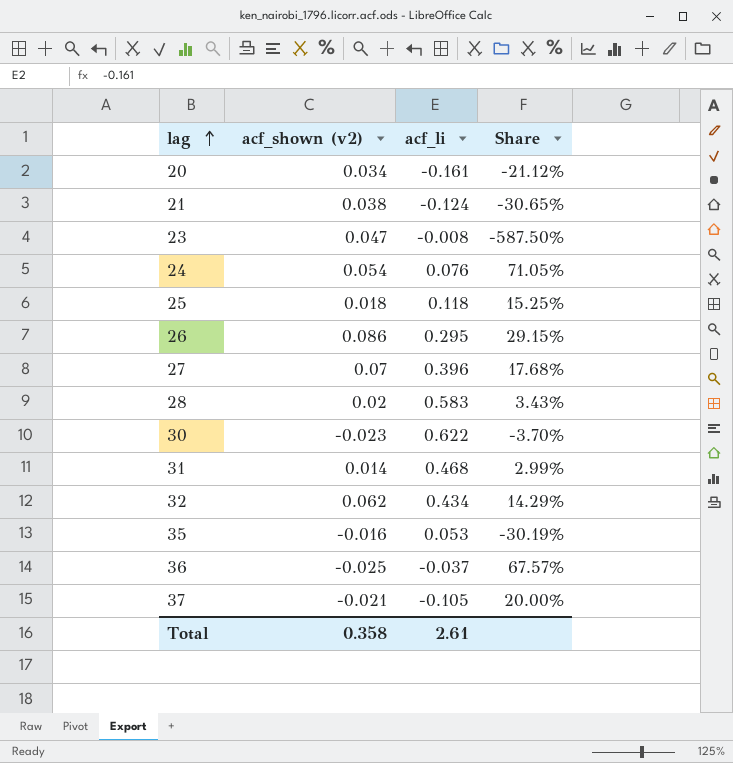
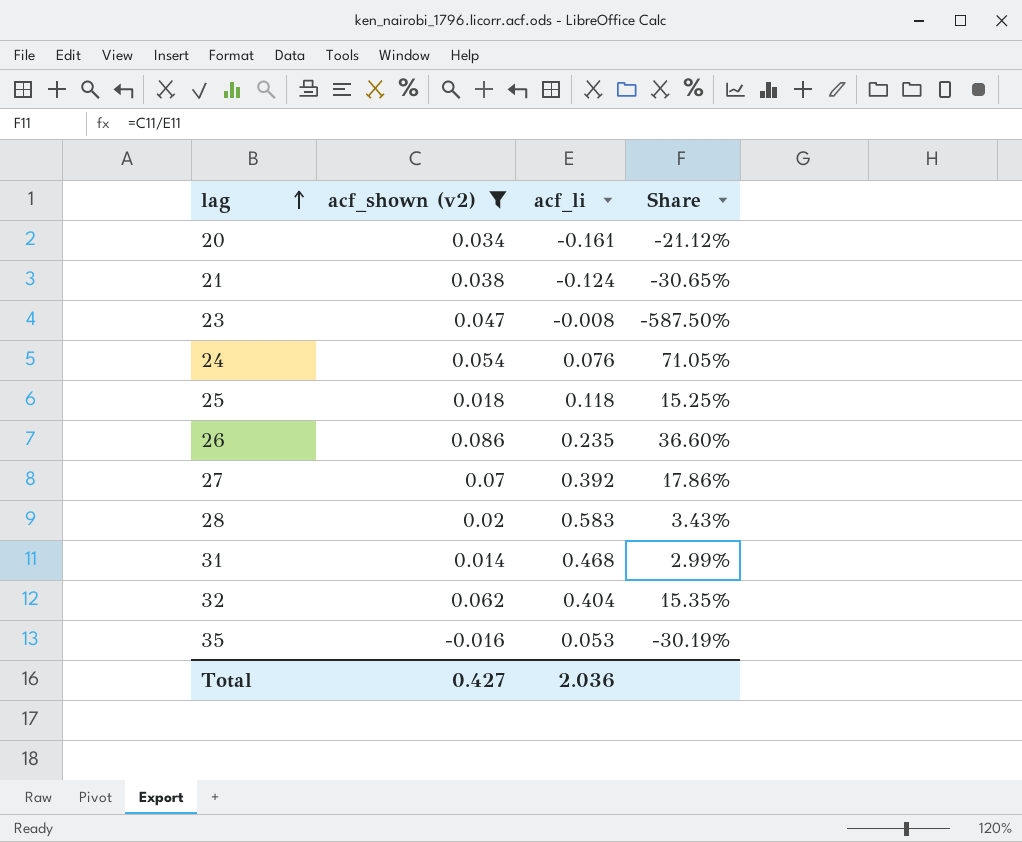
filter: none -> acf_shown (v2) >= -0.016
26 | acf_li: 0.295 -> 0.235
26 | Share: 29.15% -> 36.60%
27 | acf_li: 0.396 -> 0.392
27 | Share: 17.68% -> 17.86%
32 | acf_li: 0.434 -> 0.404
32 | Share: 14.29% -> 15.35%
Total | acf_shown (v2): 0.358 -> 0.427
Total | acf_li: 2.61 -> 2.036

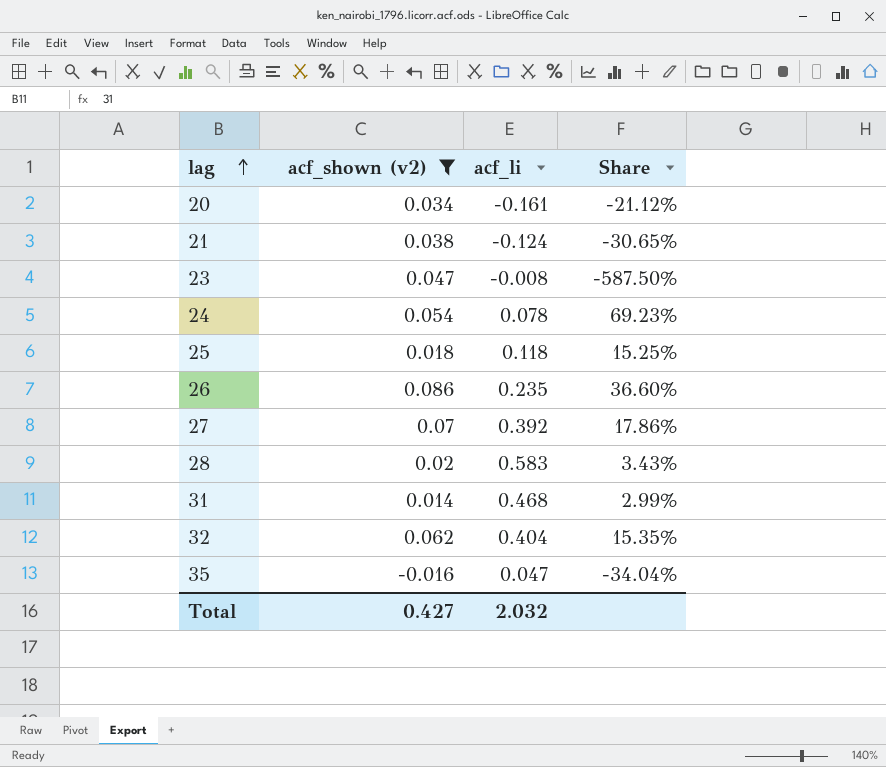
24 | acf_li: 0.076 -> 0.078
24 | Share: 71.05% -> 69.23%
35 | acf_li: 0.053 -> 0.047
35 | Share: -30.19% -> -34.04%
Total | acf_li: 2.036 -> 2.032

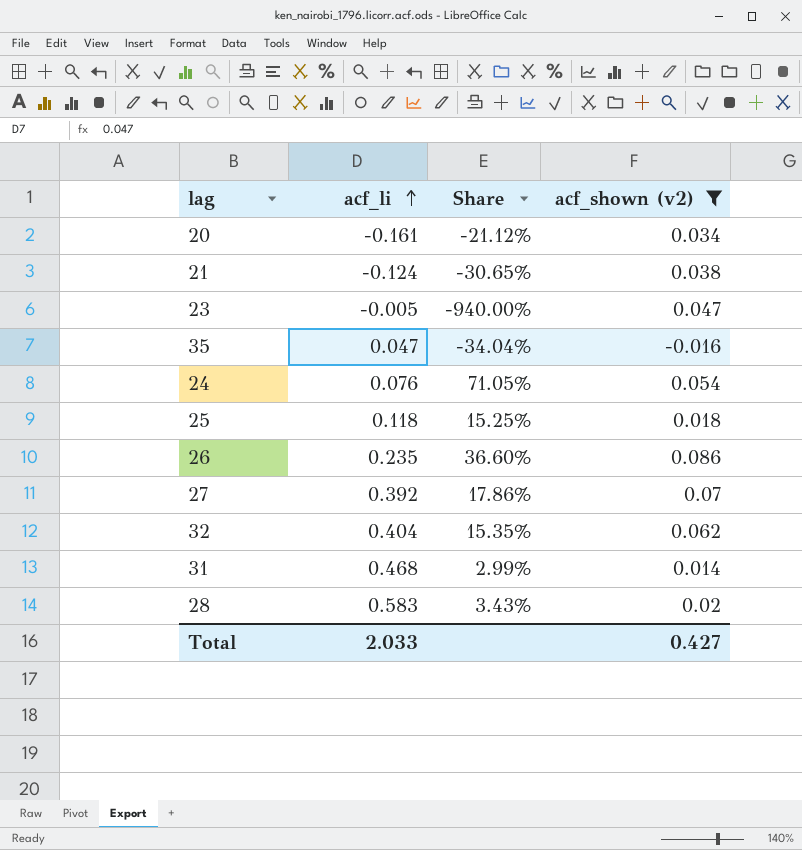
row order: lag ascending -> acf_li ascending
column acf_shown (v2) | position: 2 -> 4
23 | acf_li: -0.008 -> -0.005
23 | Share: -587.50% -> -940.00%
24 | acf_li: 0.078 -> 0.076
24 | Share: 69.23% -> 71.05%
Total | acf_li: 2.032 -> 2.033

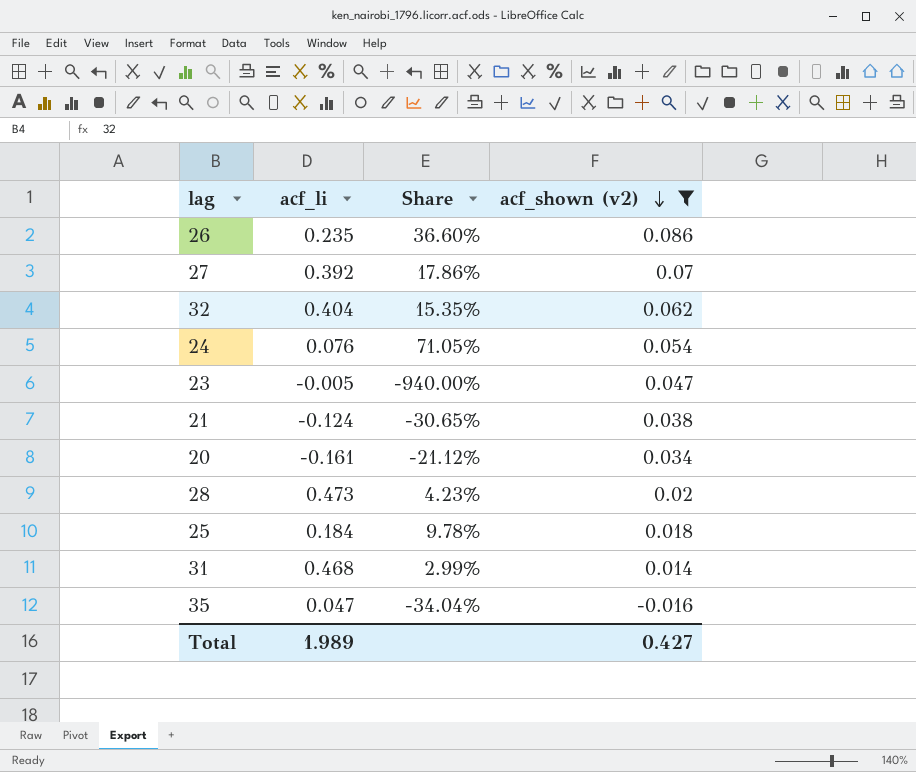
row order: acf_li ascending -> acf_shown (v2) descending
28 | acf_li: 0.583 -> 0.473
28 | Share: 3.43% -> 4.23%
25 | acf_li: 0.118 -> 0.184
25 | Share: 15.25% -> 9.78%
Total | acf_li: 2.033 -> 1.989

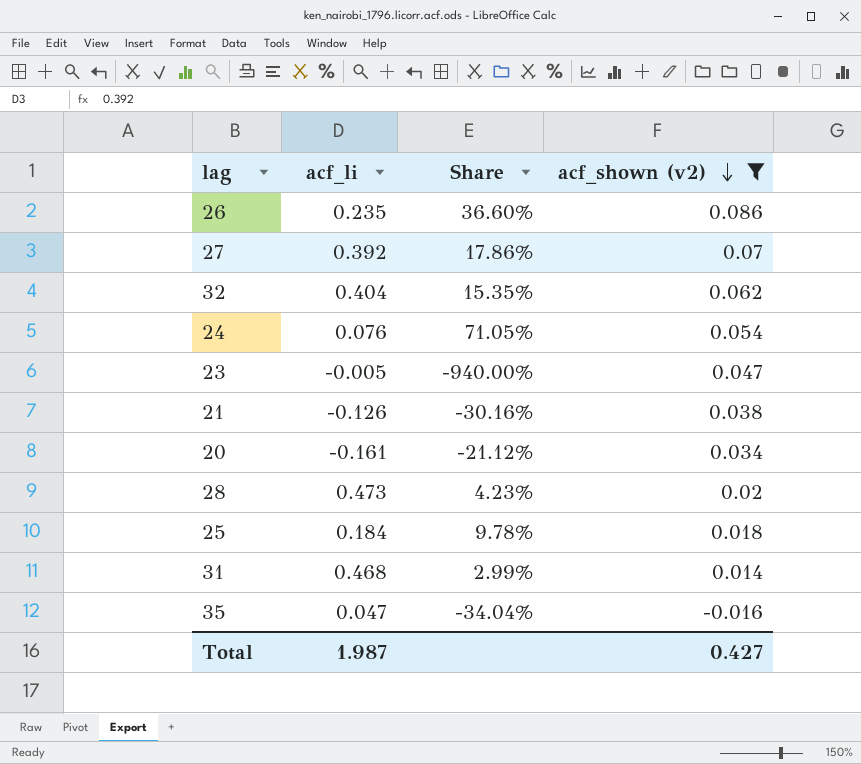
21 | acf_li: -0.124 -> -0.126
21 | Share: -30.65% -> -30.16%
Total | acf_li: 1.989 -> 1.987

